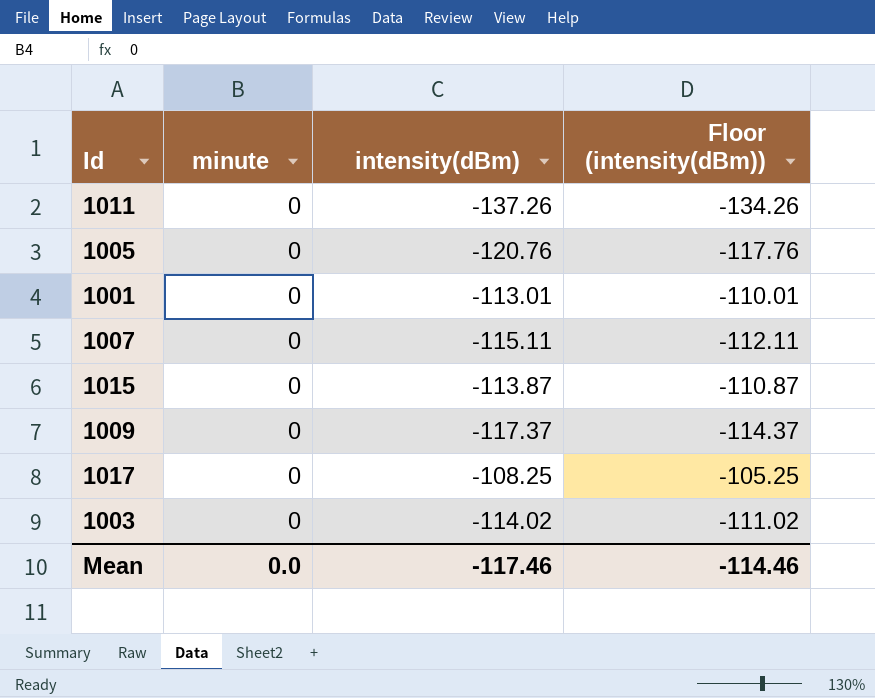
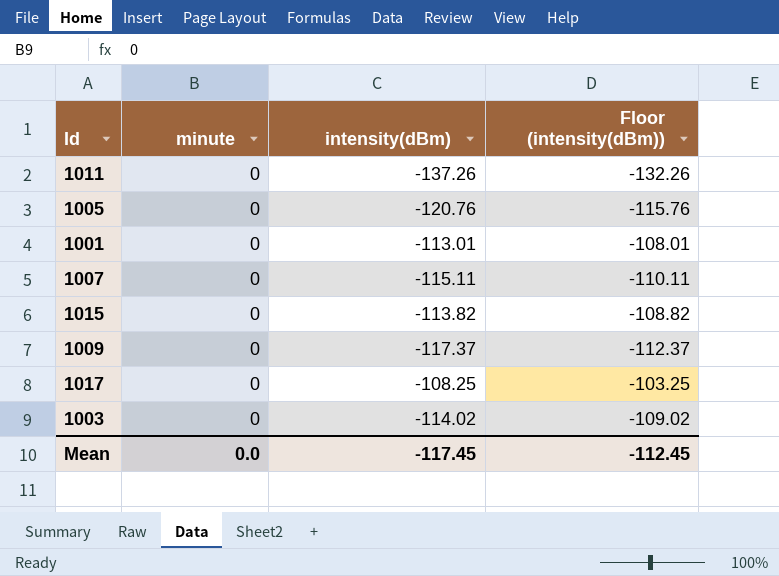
column Floor (intensity(dBm)) | formula: [intensity(dBm)] + 3 -> [intensity(dBm)] + 5
1015 | intensity(dBm): -113.87 -> -113.82
Mean | intensity(dBm): -117.46 -> -117.45
Mean | Floor (intensity(dBm)): -114.46 -> -112.45

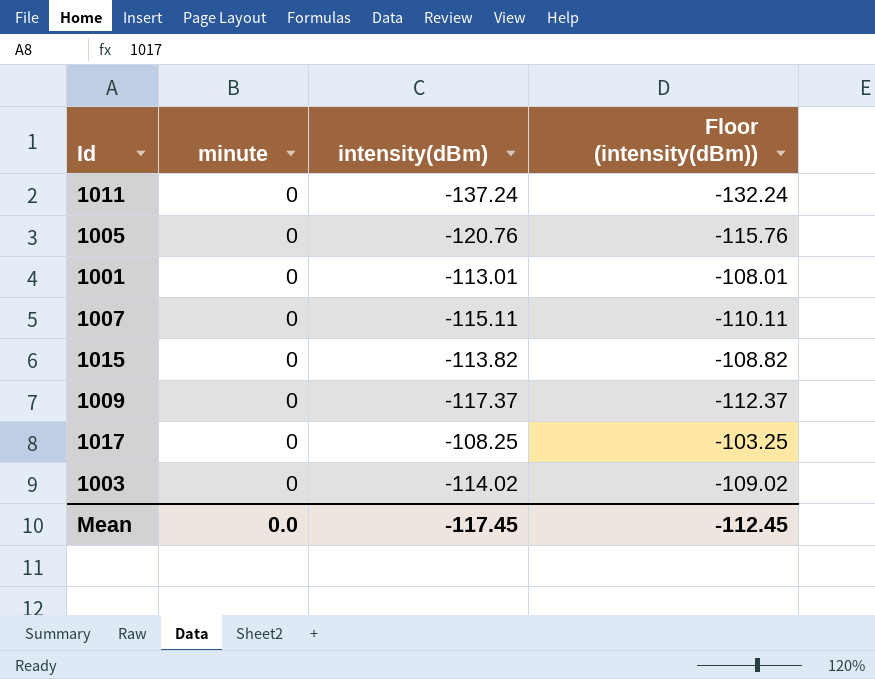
1011 | intensity(dBm): -137.26 -> -137.24
1011 | Floor (intensity(dBm)): -132.26 -> -132.24

